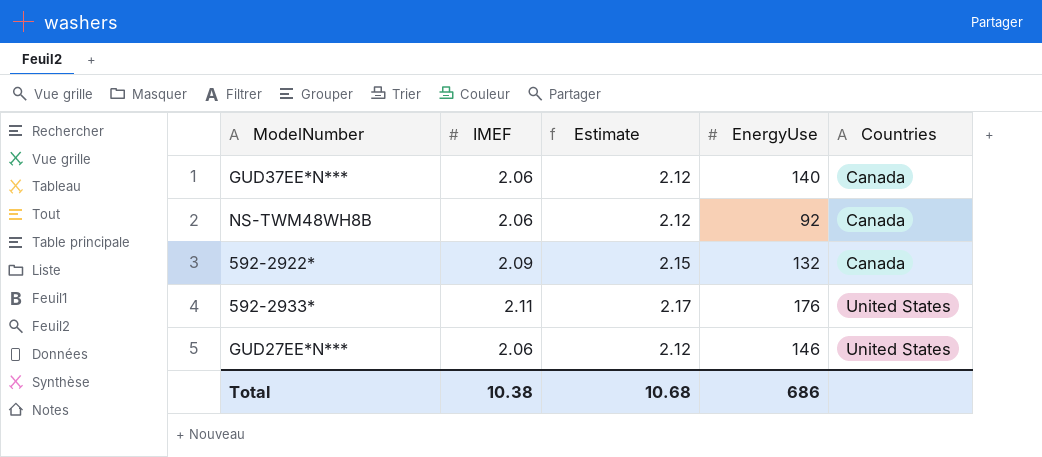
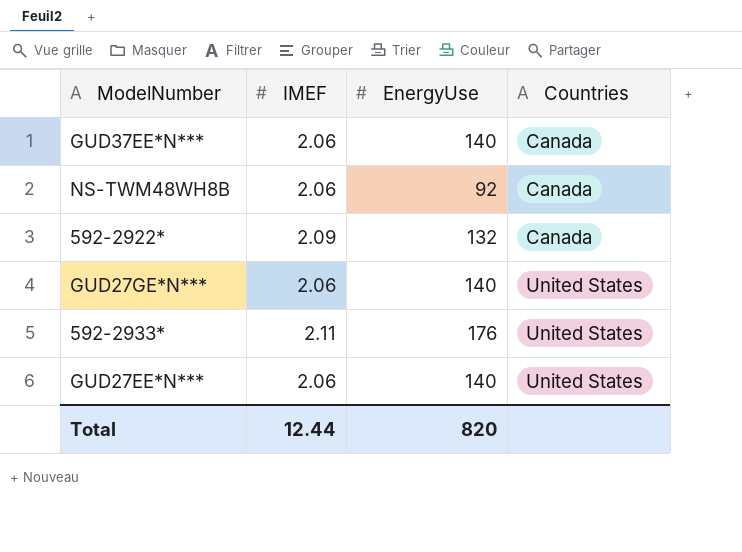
column Estimate | formula: [IMEF] * 1.03 -> none
row GUD27GE*N***: none -> 2.06 | 140 | United States
GUD27EE*N*** | EnergyUse: 146 -> 140
Total | IMEF: 10.38 -> 12.44
Total | EnergyUse: 686 -> 820

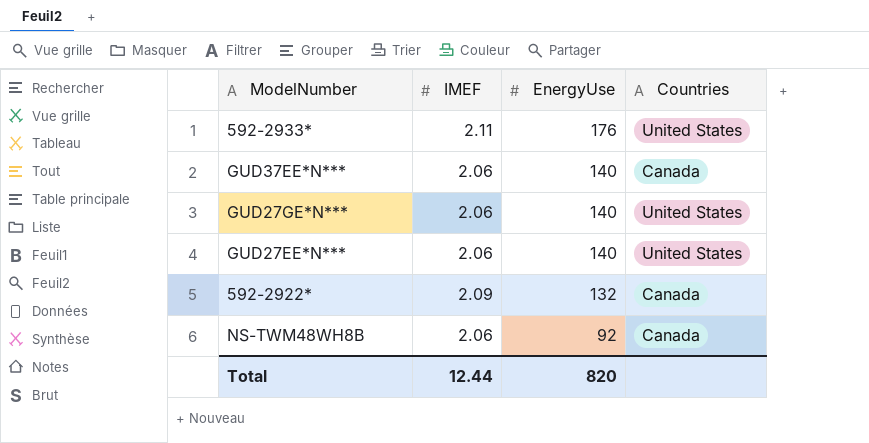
row order: Countries ascending -> EnergyUse descending

